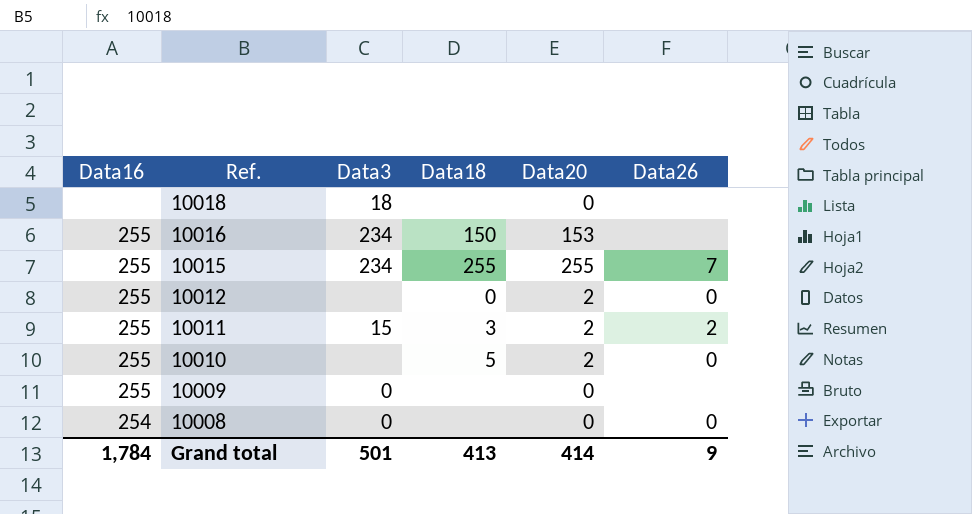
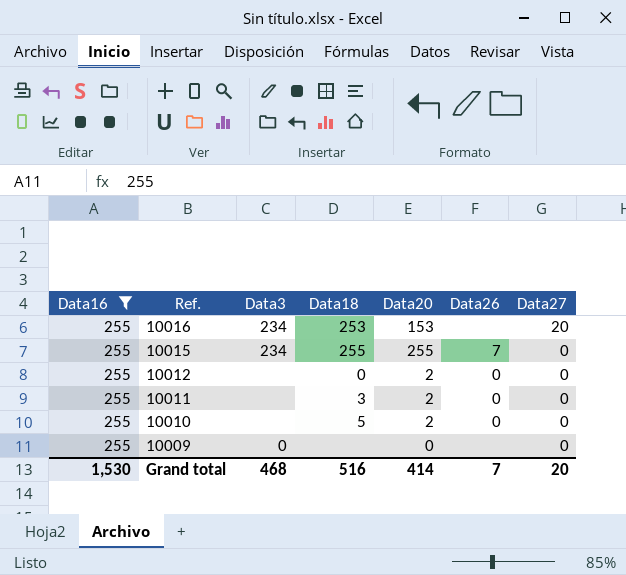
filter: none -> Data16 = 255
column Data27 | position: none -> 7
10016 | Data18: 150 -> 253
10011 | Data3: 15 -> none
10011 | Data26: 2 -> 0
Grand total | Data16: 1,784 -> 1,530
Grand total | Data3: 501 -> 468
Grand total | Data18: 413 -> 516
Grand total | Data26: 9 -> 7

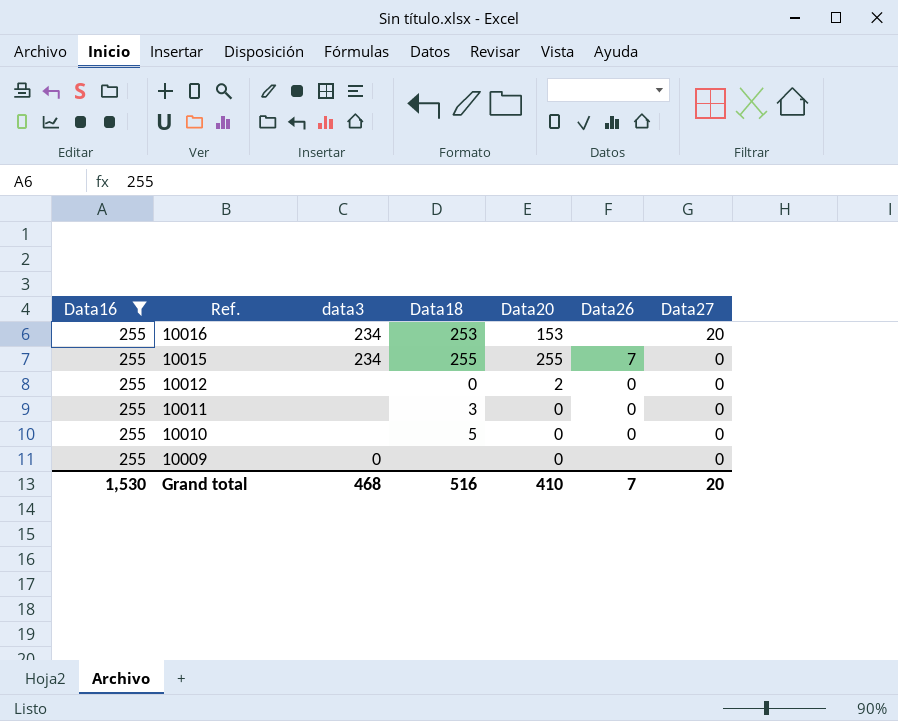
column name: Data3 -> data3
10011 | Data20: 2 -> 0
10010 | Data20: 2 -> 0
Grand total | Data20: 414 -> 410

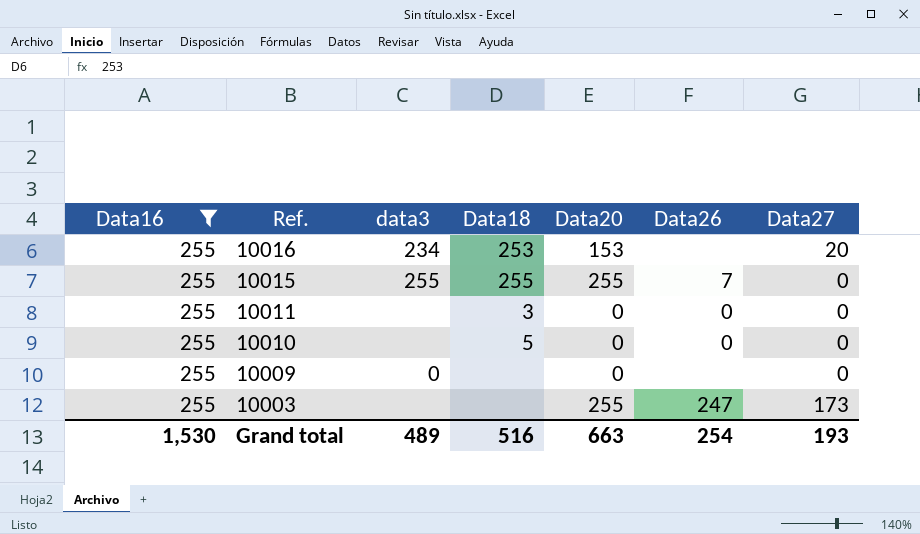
row 10012: 255 | none | 0 | 2 | 0 | 0 -> none
10015 | data3: 234 -> 255
row 10003: none -> 255 | none | none | 255 | 247 | 173
Grand total | data3: 468 -> 489
Grand total | Data20: 410 -> 663
Grand total | Data26: 7 -> 254
Grand total | Data27: 20 -> 193

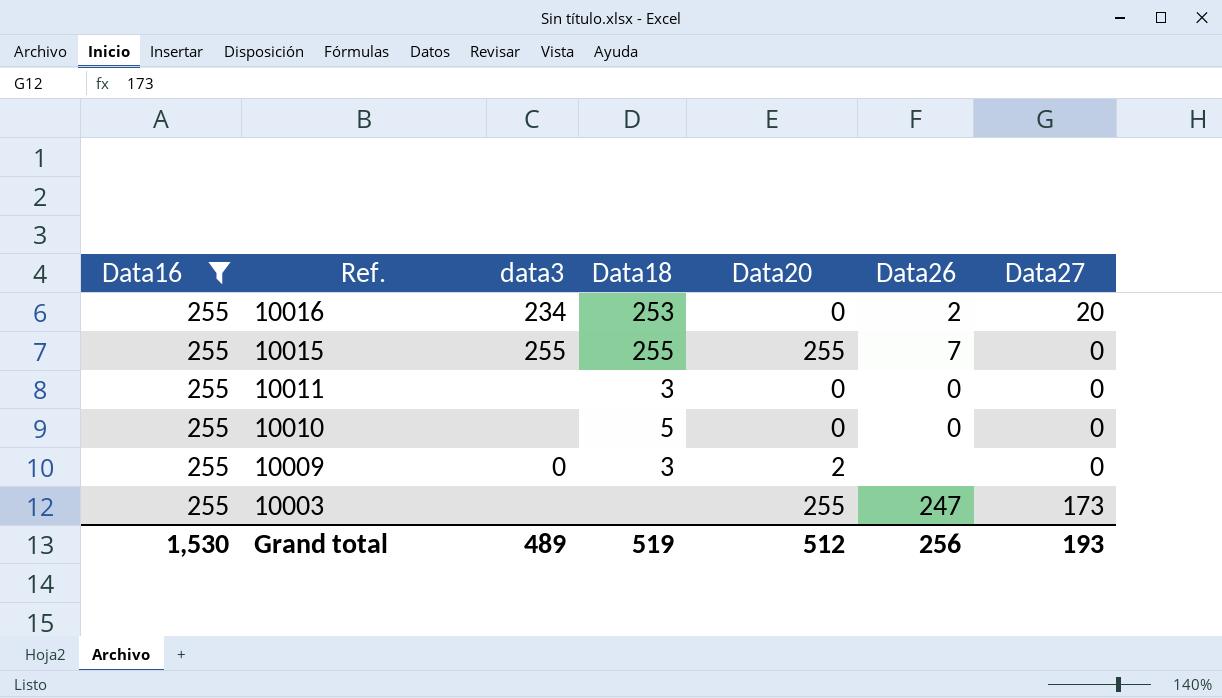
10016 | Data20: 153 -> 0
10016 | Data26: none -> 2
10009 | Data18: none -> 3
10009 | Data20: 0 -> 2
Grand total | Data18: 516 -> 519
Grand total | Data20: 663 -> 512
Grand total | Data26: 254 -> 256

